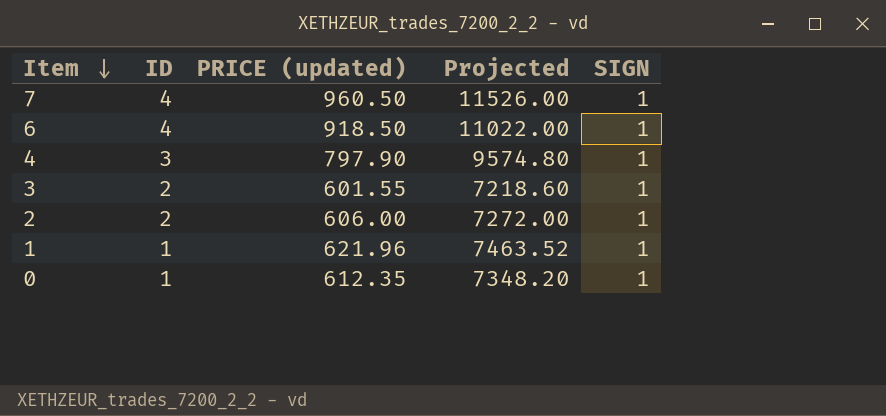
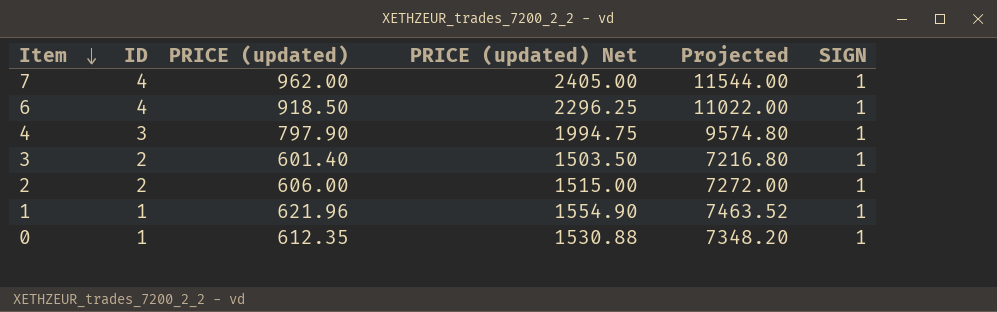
column PRICE (updated) Net | formula: none -> [PRICE (updated)] * 2.5
7 | PRICE (updated): 960.50 -> 962.00
7 | Projected: 11526.00 -> 11544.00
3 | PRICE (updated): 601.55 -> 601.40
3 | Projected: 7218.60 -> 7216.80

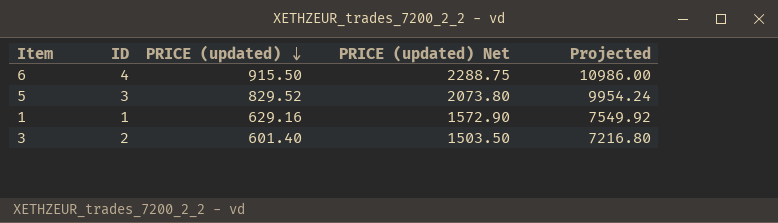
row order: Item descending -> PRICE (updated) descending
column SIGN | position: 6 -> none
row 7: 4 | 962.00 | 2405.00 | 11544.00 | 1 -> none
row 4: 3 | 797.90 | 1994.75 | 9574.80 | 1 -> none
row 2: 2 | 606.00 | 1515.00 | 7272.00 | 1 -> none
row 0: 1 | 612.35 | 1530.88 | 7348.20 | 1 -> none
6 | PRICE (updated): 918.50 -> 915.50
6 | PRICE (updated) Net: 2296.25 -> 2288.75
6 | Projected: 11022.00 -> 10986.00
row 5: none -> 3 | 829.52 | 2073.80 | 9954.24
1 | PRICE (updated): 621.96 -> 629.16
1 | PRICE (updated) Net: 1554.90 -> 1572.90
1 | Projected: 7463.52 -> 7549.92

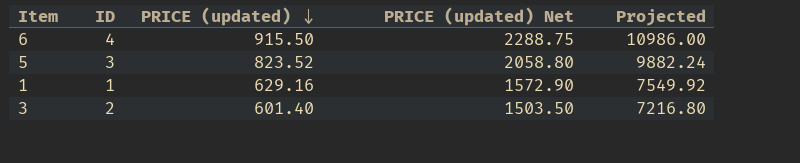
5 | PRICE (updated): 829.52 -> 823.52
5 | PRICE (updated) Net: 2073.80 -> 2058.80
5 | Projected: 9954.24 -> 9882.24

